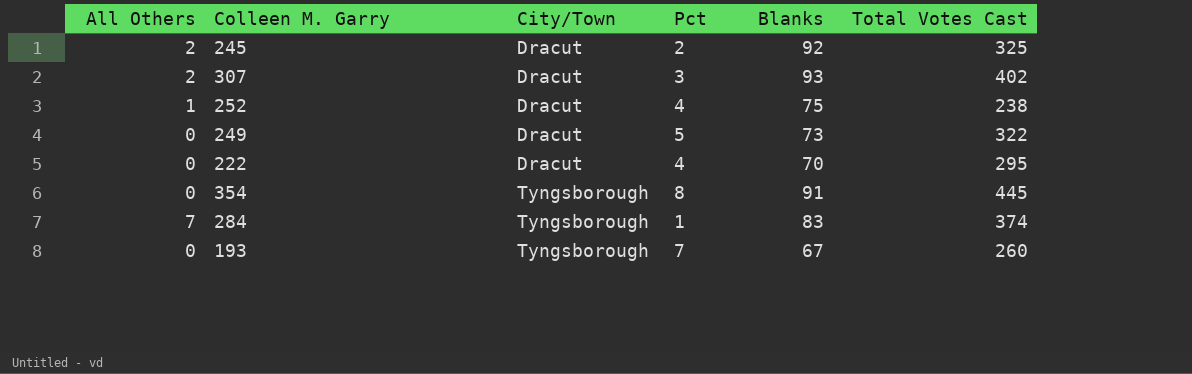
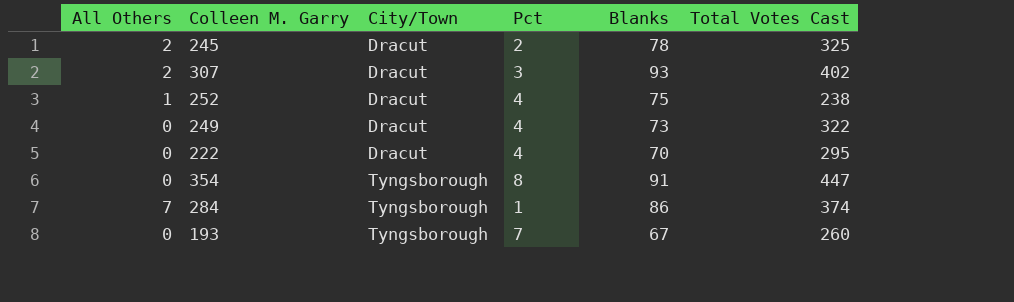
245 | Blanks: 92 -> 78
249 | Pct: 5 -> 4
354 | Total Votes Cast: 445 -> 447
284 | Blanks: 83 -> 86

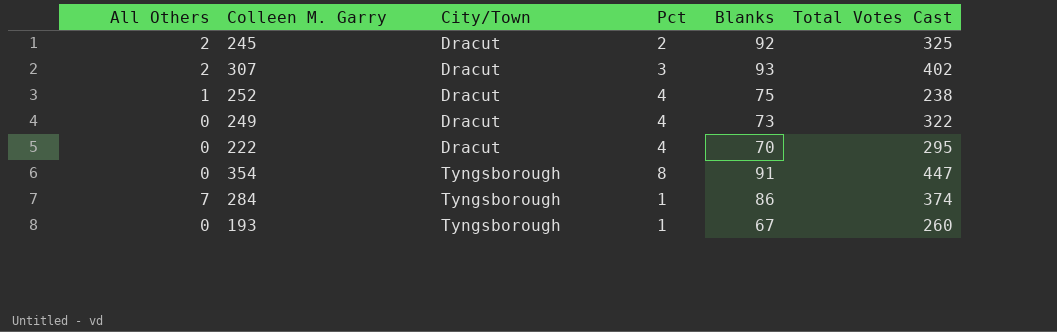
245 | Blanks: 78 -> 92
193 | Pct: 7 -> 1

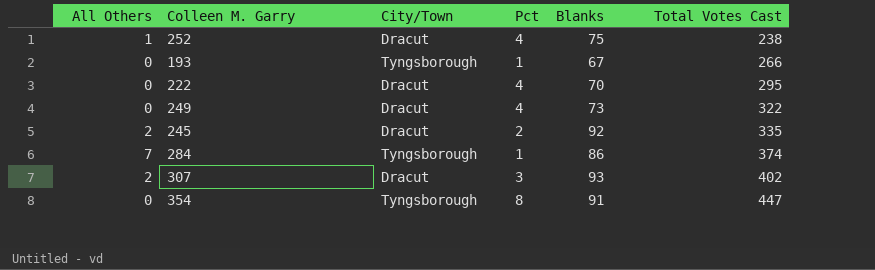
row order: City/Town ascending -> Total Votes Cast ascending
193 | Total Votes Cast: 260 -> 266
245 | Total Votes Cast: 325 -> 335

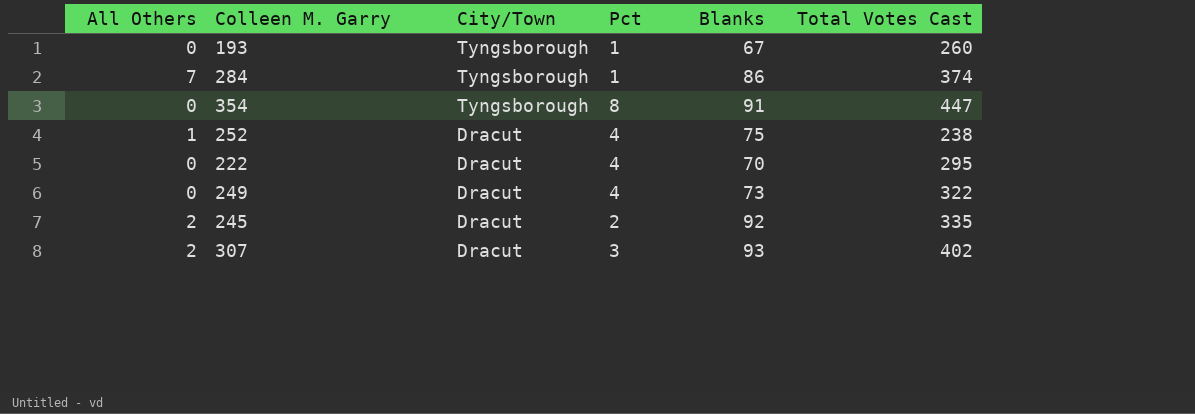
row order: Total Votes Cast ascending -> City/Town descending
193 | Total Votes Cast: 266 -> 260

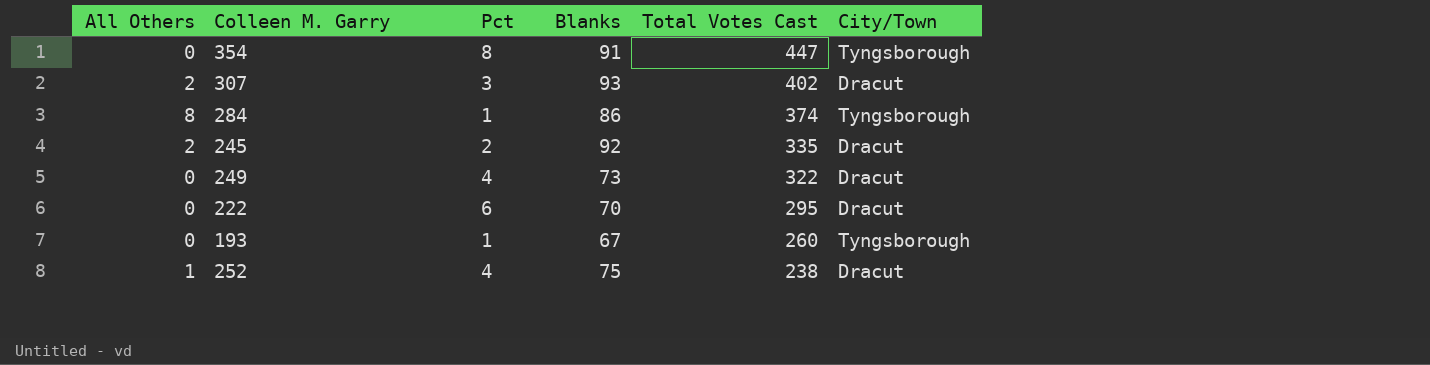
row order: City/Town descending -> Total Votes Cast descending
column City/Town | position: 3 -> 6
284 | All Others: 7 -> 8
222 | Pct: 4 -> 6

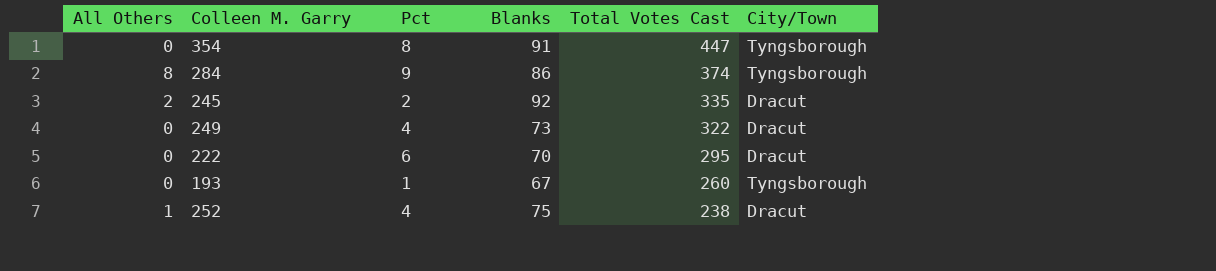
row 307: 2 | 3 | 93 | 402 | Dracut -> none
284 | Pct: 1 -> 9

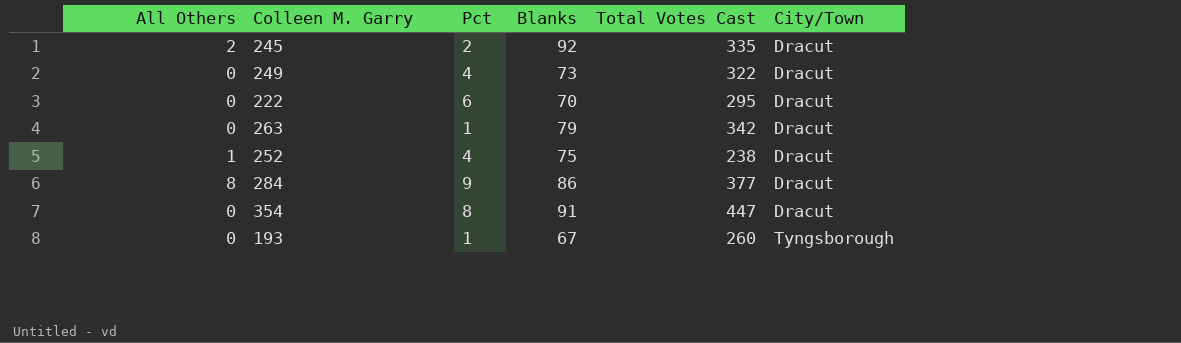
row order: Total Votes Cast descending -> City/Town ascending
row 263: none -> 0 | 1 | 79 | 342 | Dracut
284 | Total Votes Cast: 374 -> 377
284 | City/Town: Tyngsborough -> Dracut
354 | City/Town: Tyngsborough -> Dracut

